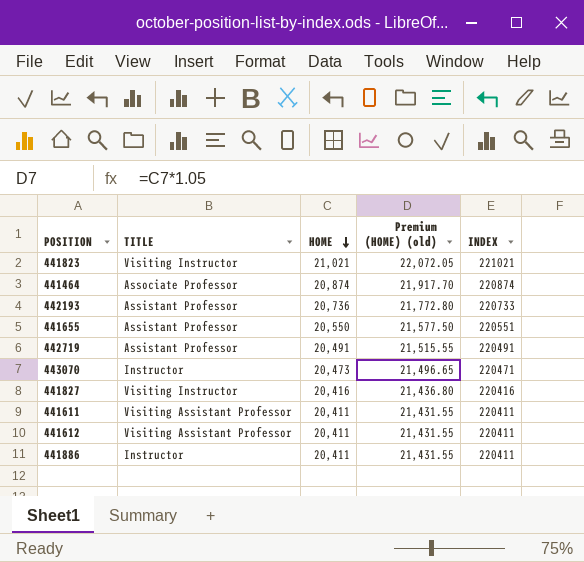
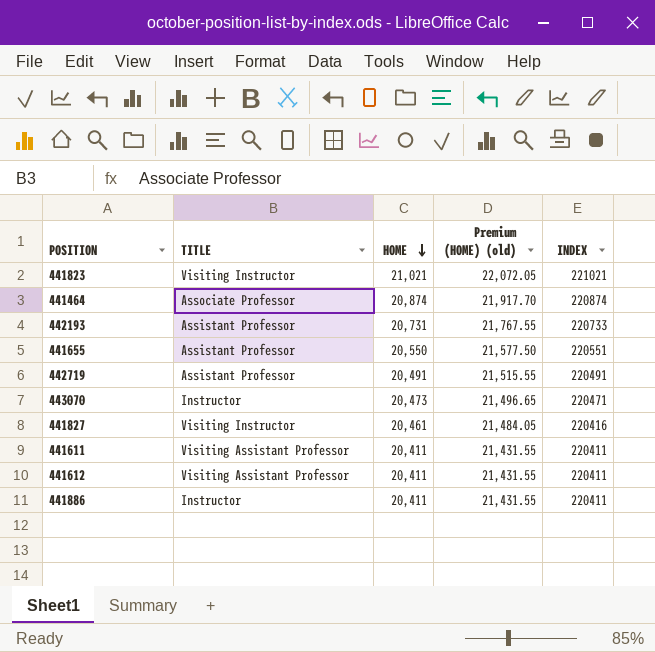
442193 | HOME: 20,736 -> 20,731
442193 | Premium (HOME) (old): 21,772.80 -> 21,767.55
441827 | HOME: 20,416 -> 20,461
441827 | Premium (HOME) (old): 21,436.80 -> 21,484.05

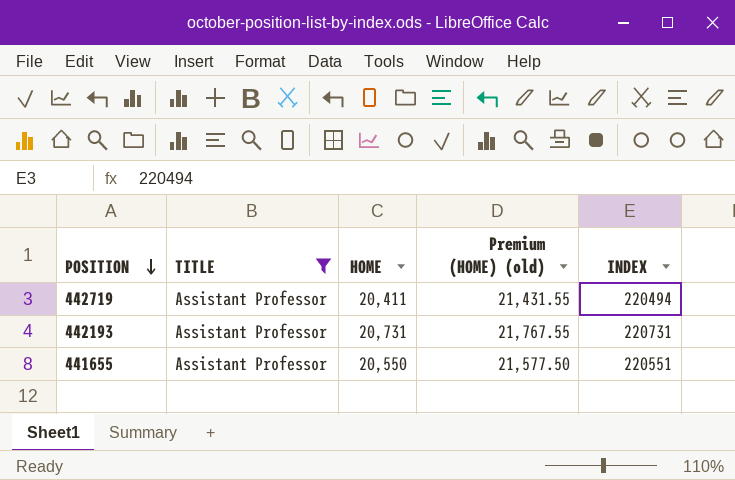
filter: none -> TITLE = Assistant Professor
row order: HOME descending -> POSITION descending
442719 | HOME: 20,491 -> 20,411
442719 | Premium (HOME) (old): 21,515.55 -> 21,431.55
442719 | INDEX: 220491 -> 220494
442193 | INDEX: 220733 -> 220731

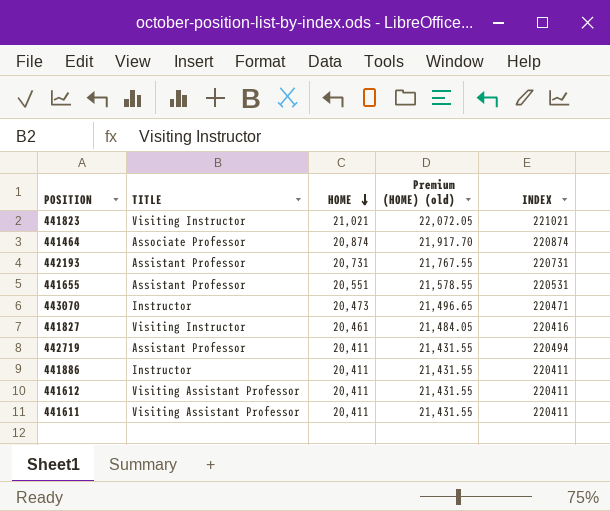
filter: TITLE = Assistant Professor -> none
row order: POSITION descending -> HOME descending
441655 | HOME: 20,550 -> 20,551
441655 | Premium (HOME) (old): 21,577.50 -> 21,578.55
441655 | INDEX: 220551 -> 220531

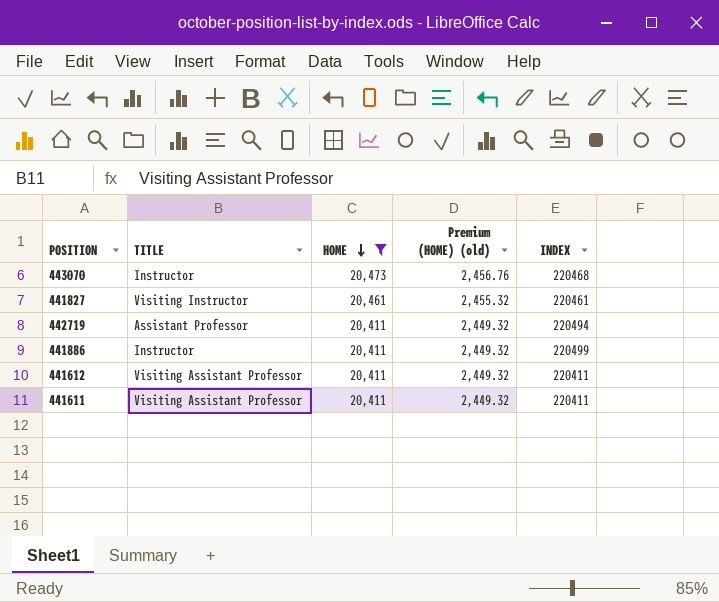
filter: none -> HOME <= 20,473
column Premium (HOME) (old) | formula: [HOME] * 1.05 -> [HOME] * 0.12
443070 | INDEX: 220471 -> 220468
441827 | INDEX: 220416 -> 220461
441886 | INDEX: 220411 -> 220499

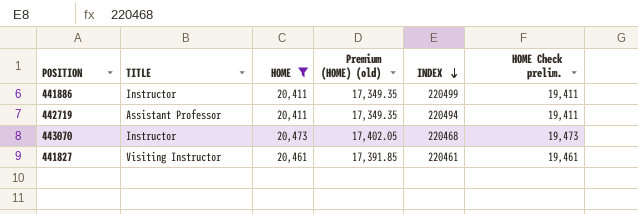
row order: HOME descending -> INDEX descending
column Premium (HOME) (old) | formula: [HOME] * 0.12 -> [HOME] * 0.85
column HOME Check prelim. | formula: none -> [HOME] - 1000
row 441612: Visiting Assistant Professor | 20,411 | 2,449.32 | 220411 -> none
row 441611: Visiting Assistant Professor | 20,411 | 2,449.32 | 220411 -> none

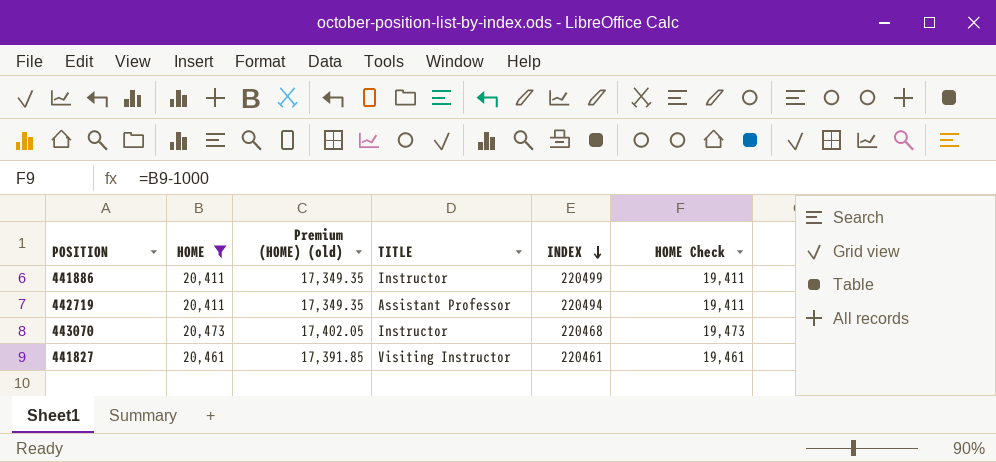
column TITLE | position: 2 -> 4
column name: HOME Check prelim. -> HOME Check

